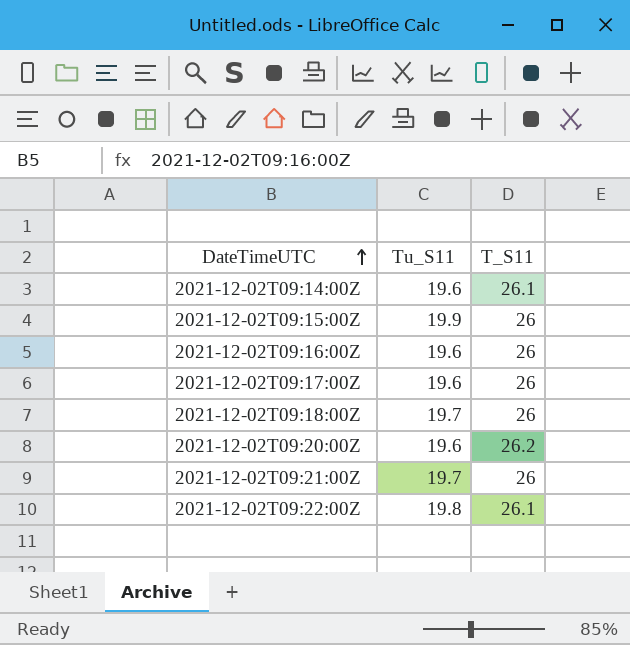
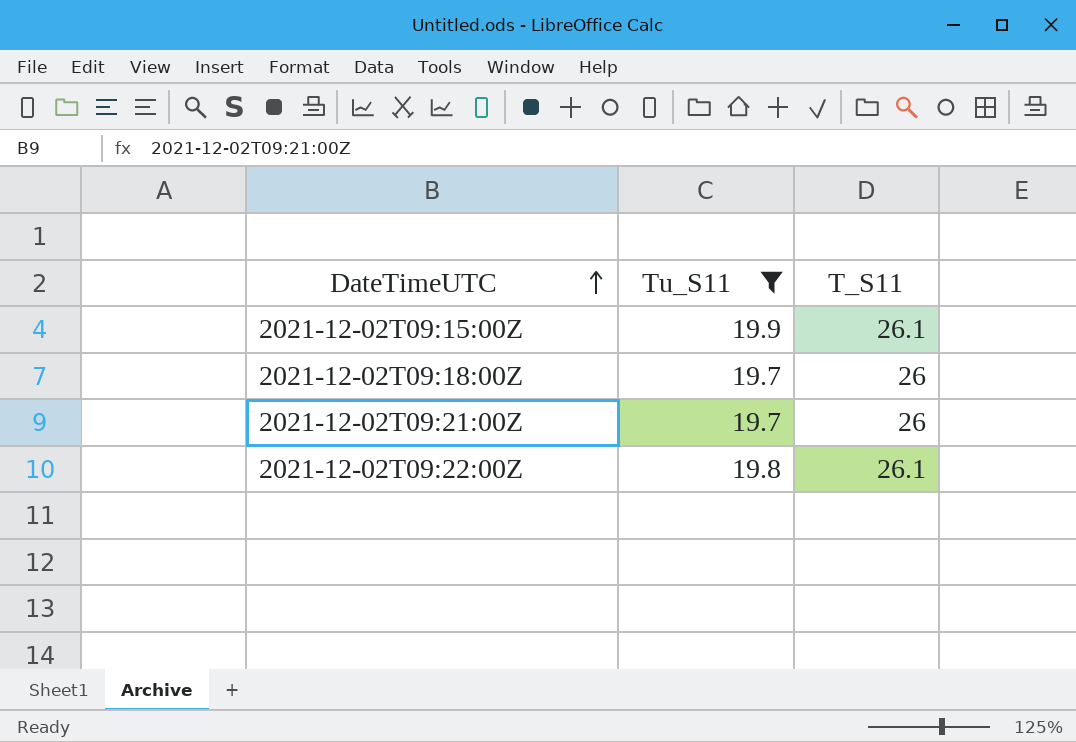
filter: none -> Tu_S11 != 19.6
2021-12-02T09:15:00Z | T_S11: 26 -> 26.1

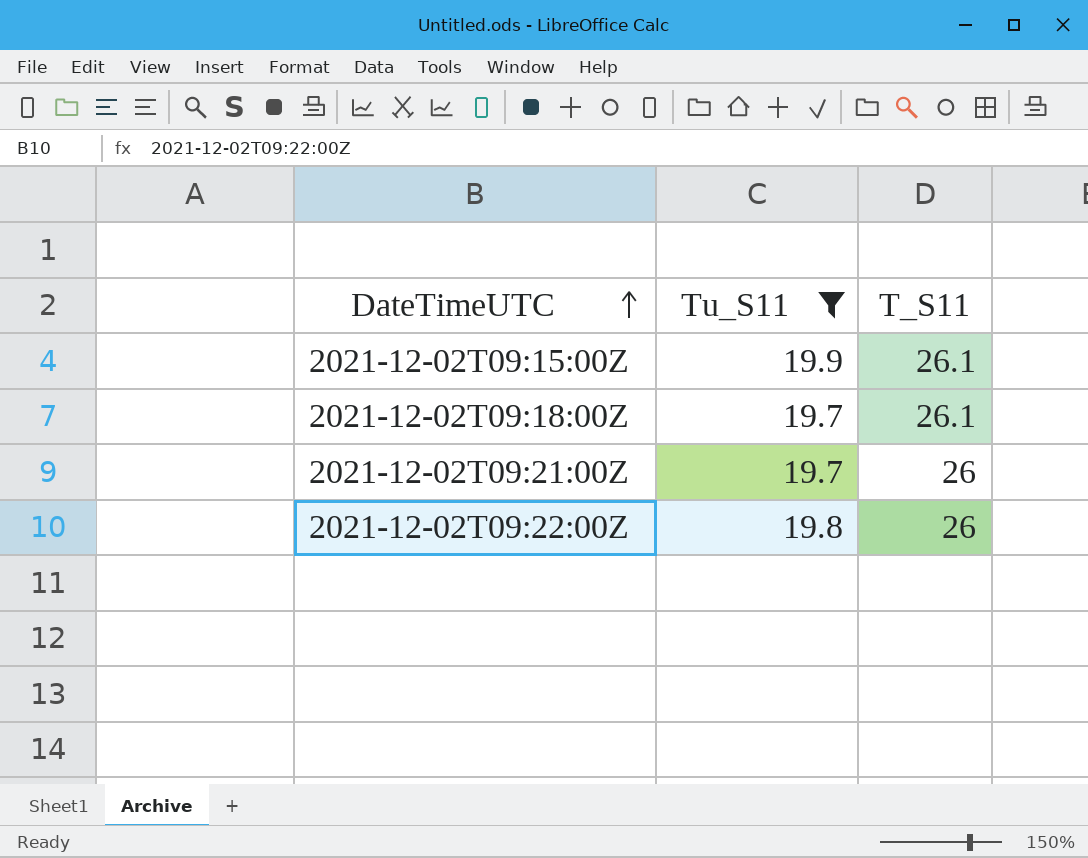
2021-12-02T09:18:00Z | T_S11: 26 -> 26.1
2021-12-02T09:22:00Z | T_S11: 26.1 -> 26

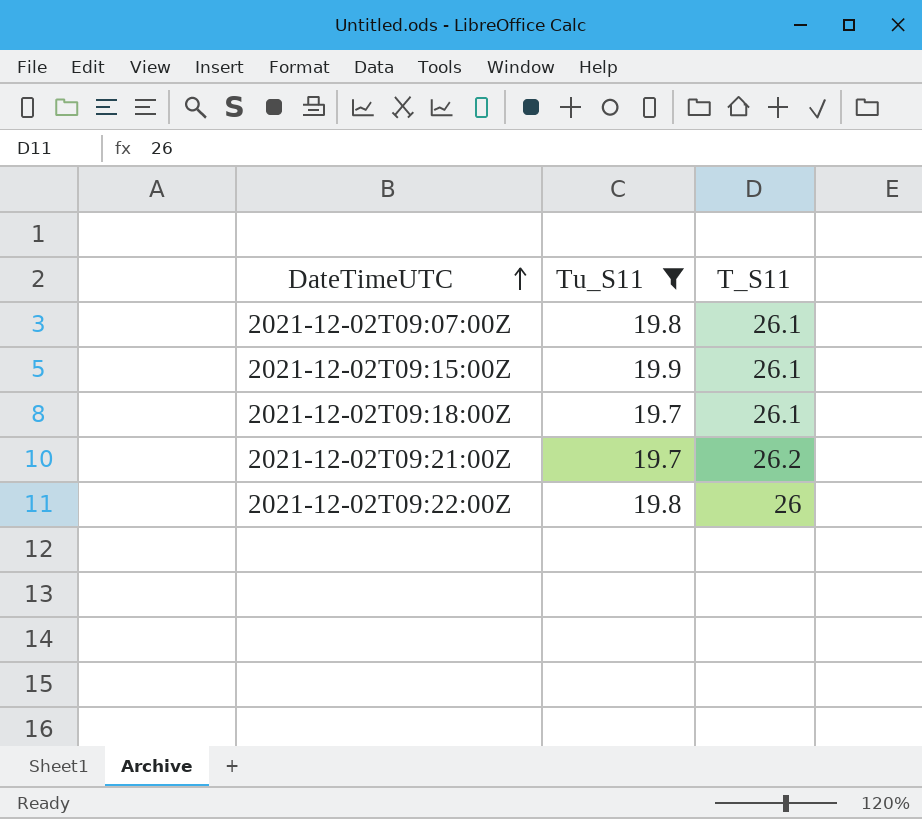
row 2021-12-02T09:07:00Z: none -> 19.8 | 26.1
2021-12-02T09:21:00Z | T_S11: 26 -> 26.2

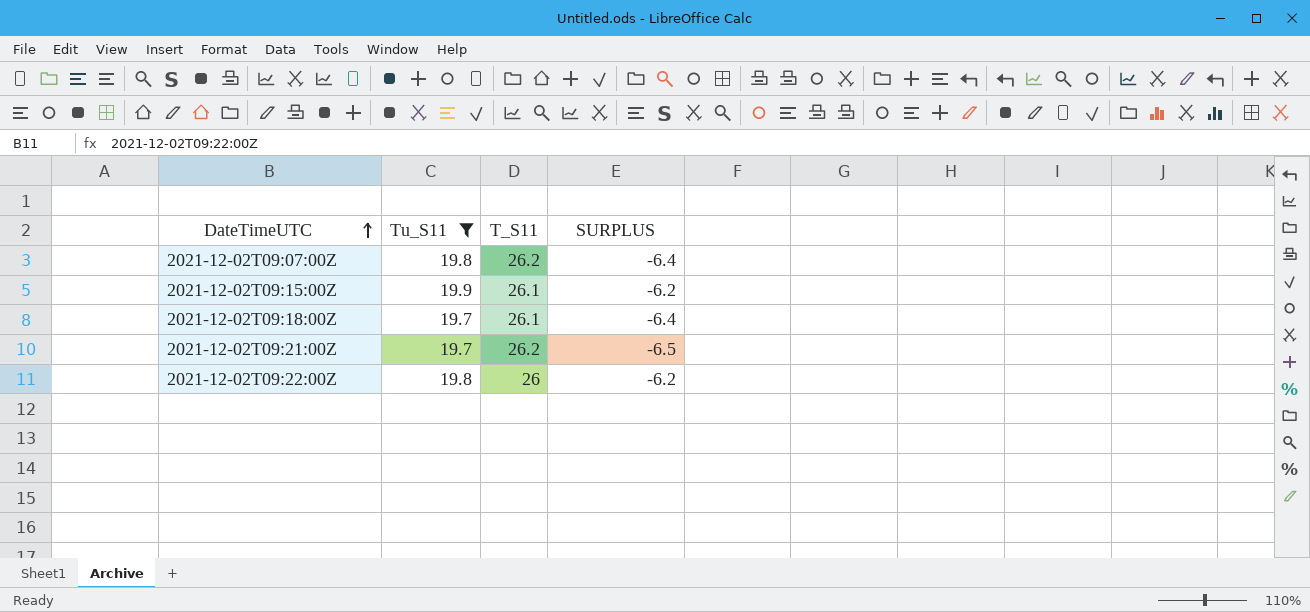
column SURPLUS | formula: none -> [Tu_S11] - [T_S11]
2021-12-02T09:07:00Z | T_S11: 26.1 -> 26.2

